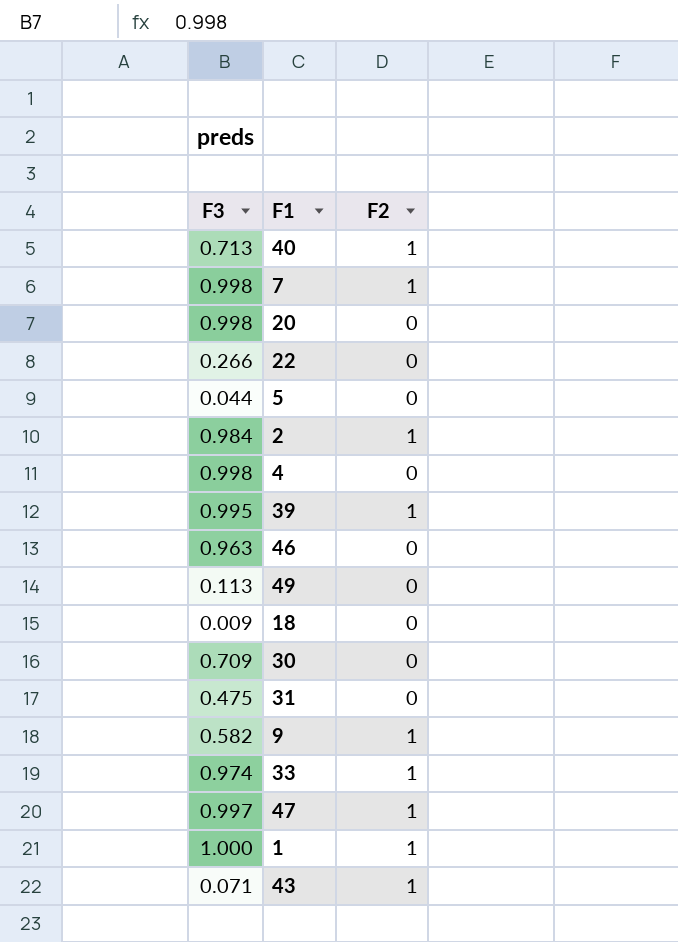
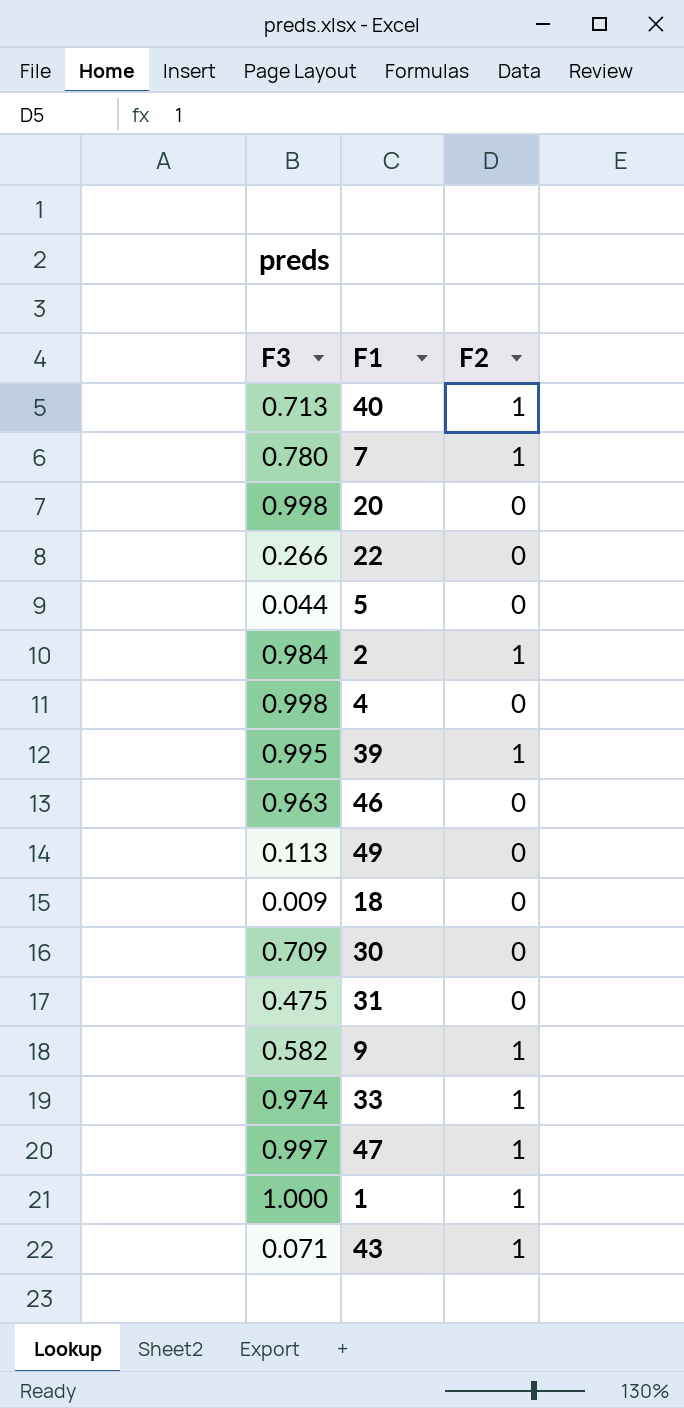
7 | F3: 0.998 -> 0.780

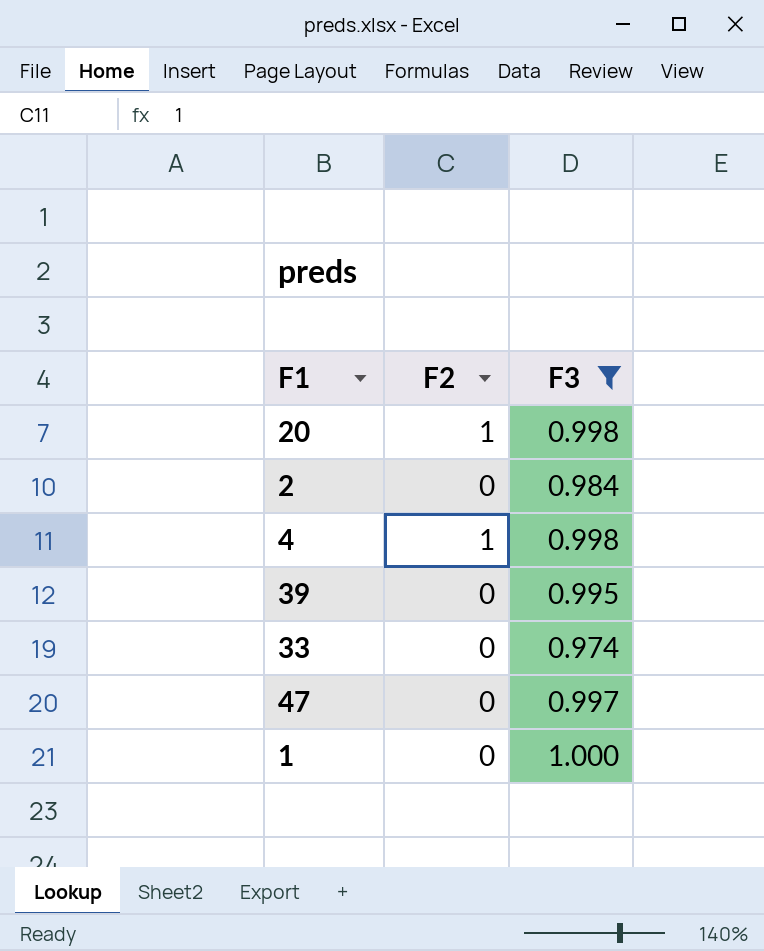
filter: none -> F3 >= 0.974
column F3 | position: 1 -> 3
20 | F2: 0 -> 1
2 | F2: 1 -> 0
4 | F2: 0 -> 1
39 | F2: 1 -> 0
33 | F2: 1 -> 0
47 | F2: 1 -> 0
1 | F2: 1 -> 0

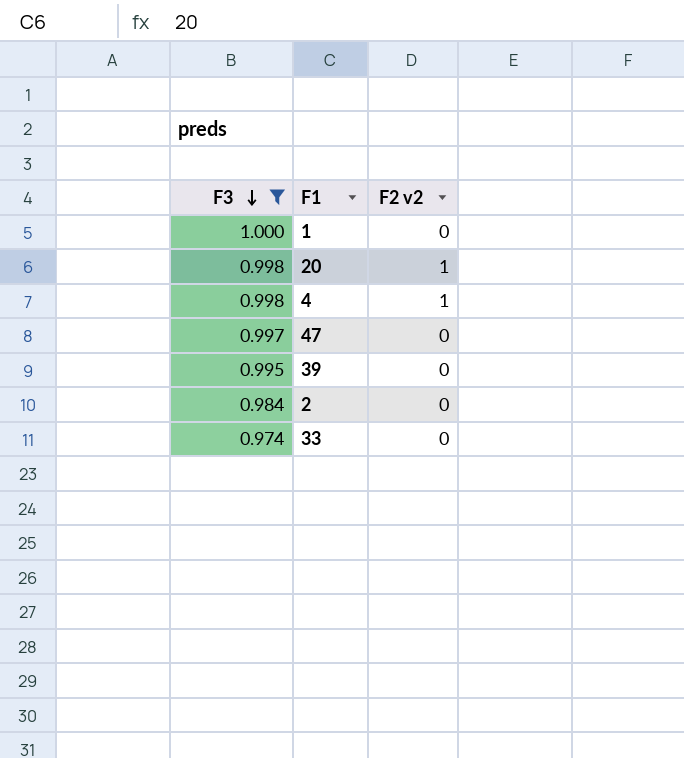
row order: none -> F3 descending
column F3 | position: 3 -> 1
column name: F2 -> F2 v2

